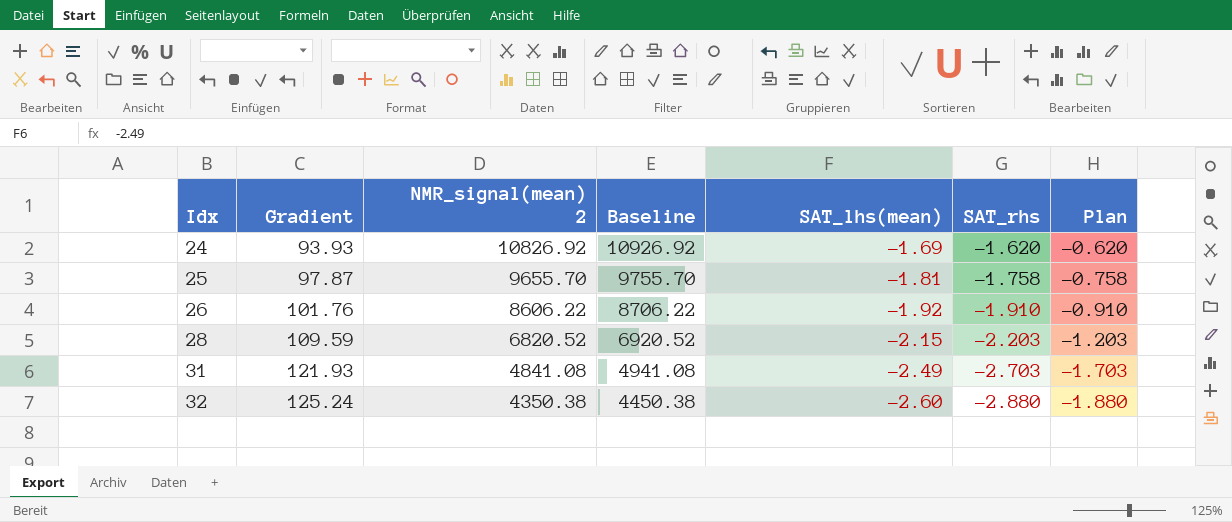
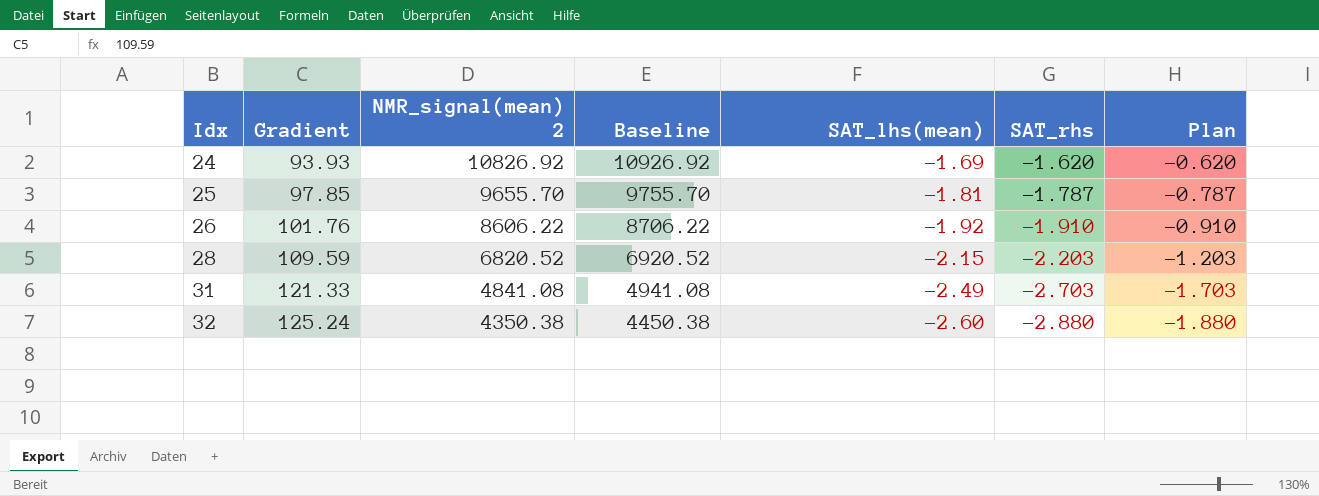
25 | Gradient: 97.87 -> 97.85
25 | SAT_rhs: -1.758 -> -1.787
25 | Plan: -0.758 -> -0.787
31 | Gradient: 121.93 -> 121.33

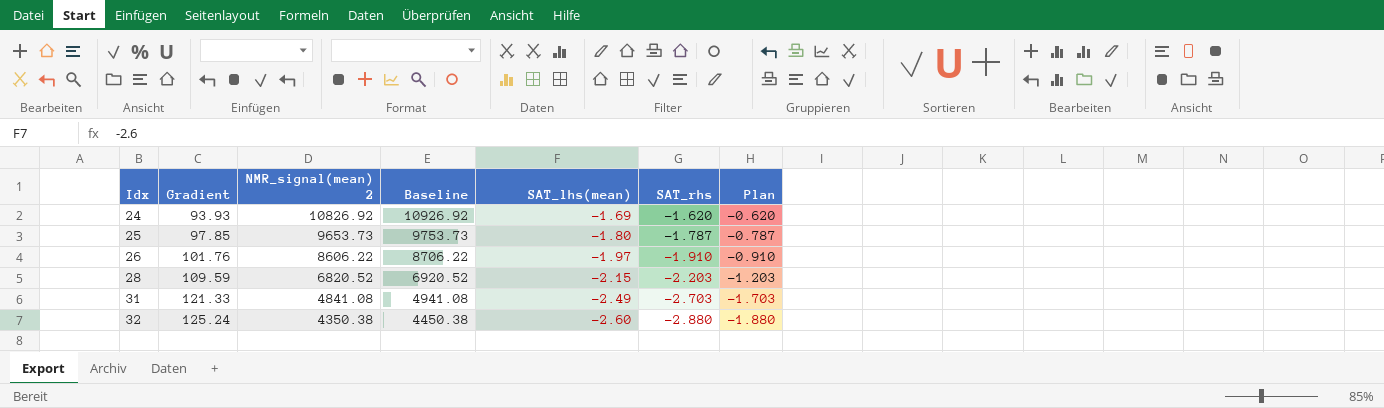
25 | NMR_signal(mean) 2: 9655.70 -> 9653.73
25 | Baseline: 9755.70 -> 9753.73
25 | SAT_lhs(mean): -1.81 -> -1.80
26 | SAT_lhs(mean): -1.92 -> -1.97

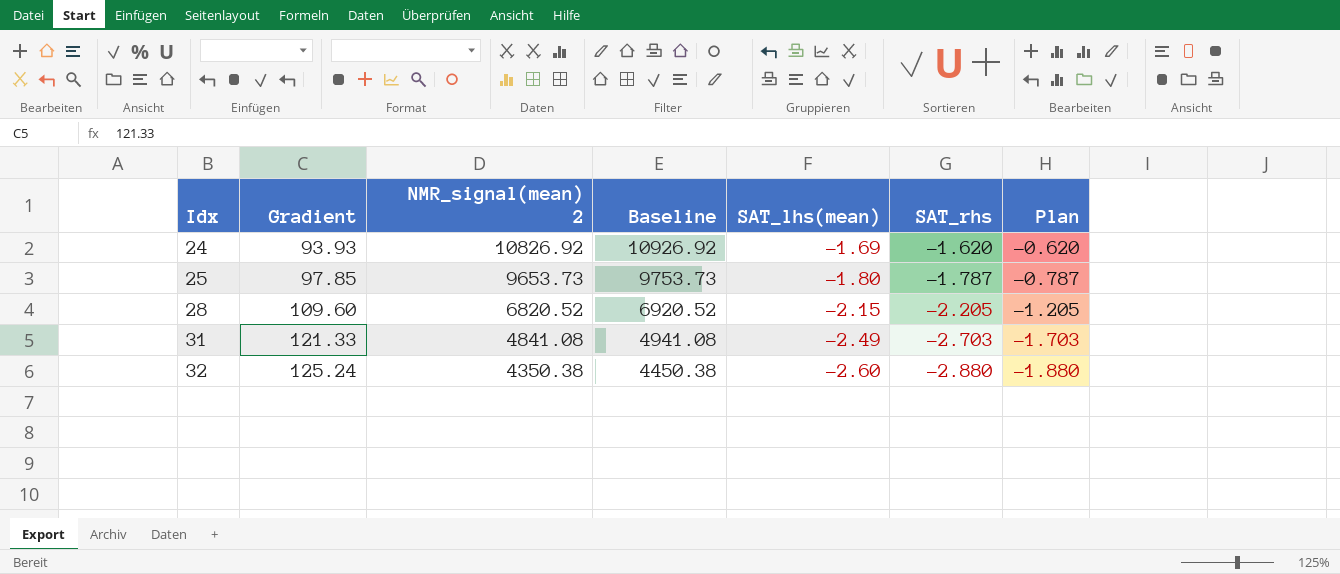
row 26: 101.76 | 8606.22 | 8706.22 | -1.97 | -1.910 | -0.910 -> none
28 | Gradient: 109.59 -> 109.60
28 | SAT_rhs: -2.203 -> -2.205
28 | Plan: -1.203 -> -1.205

